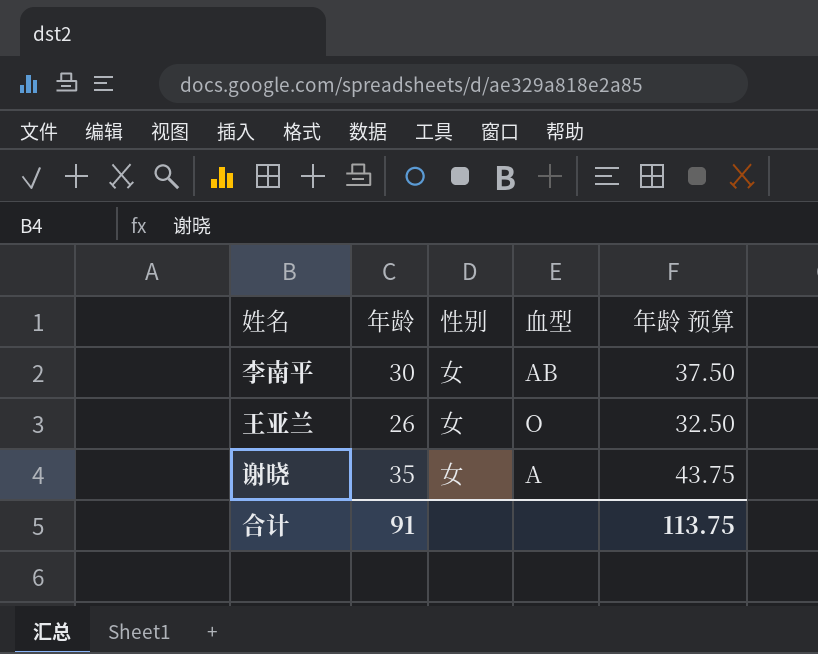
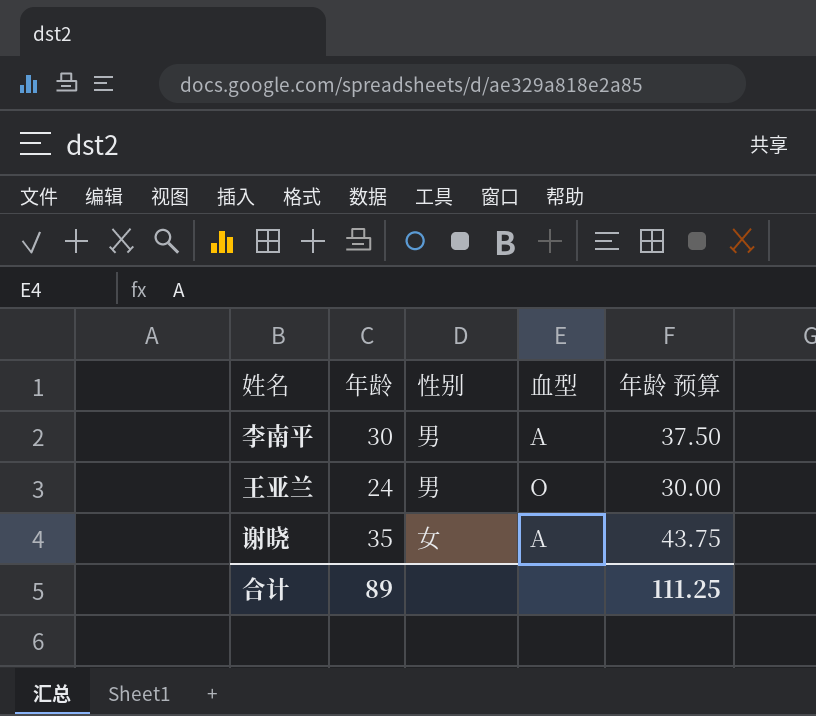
李南平 | 性别: 女 -> 男
李南平 | 血型: AB -> A
王亚兰 | 年龄: 26 -> 24
王亚兰 | 性别: 女 -> 男
王亚兰 | 年龄 预算: 32.50 -> 30.00
合计 | 年龄: 91 -> 89
合计 | 年龄 预算: 113.75 -> 111.25

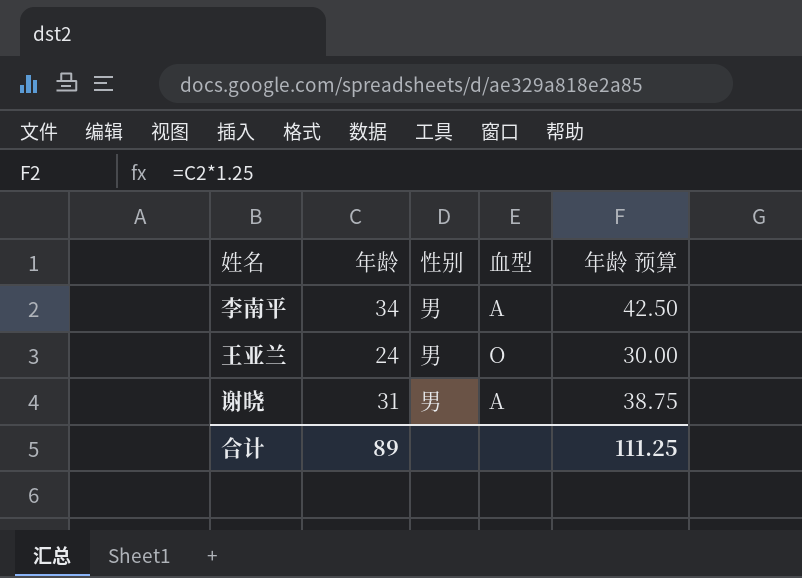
李南平 | 年龄: 30 -> 34
李南平 | 年龄 预算: 37.50 -> 42.50
谢晓 | 年龄: 35 -> 31
谢晓 | 性别: 女 -> 男
谢晓 | 年龄 预算: 43.75 -> 38.75

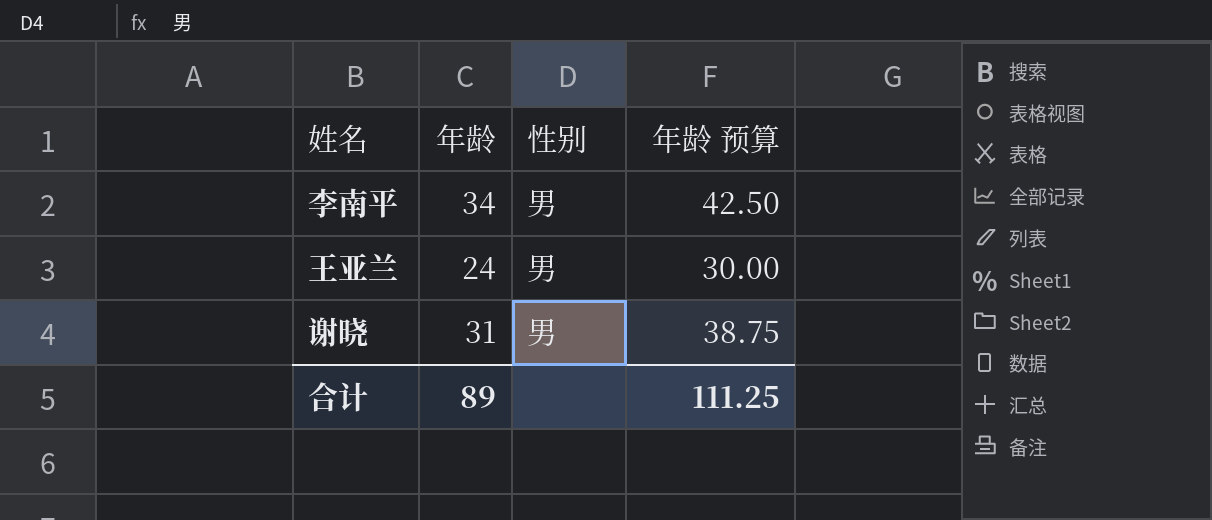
column 血型 | position: 4 -> none

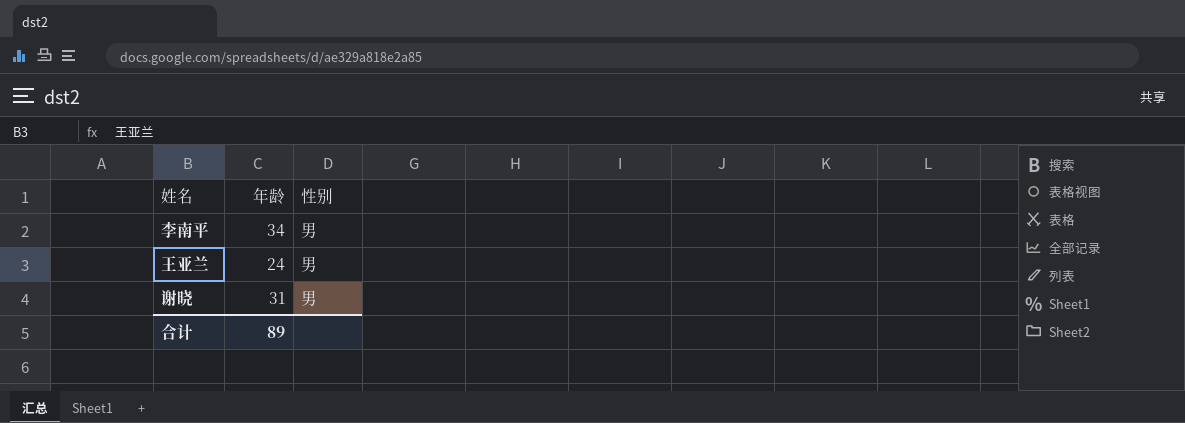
column 年龄 预算 | formula: [年龄] * 1.25 -> none

